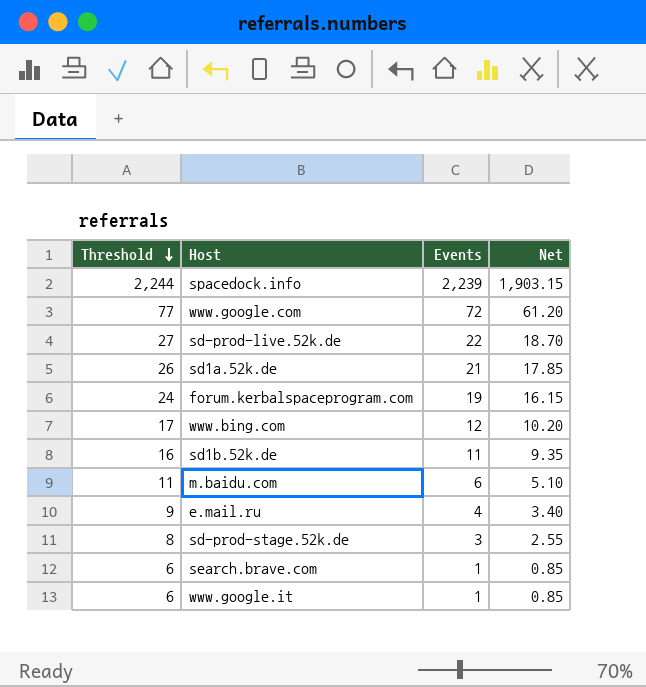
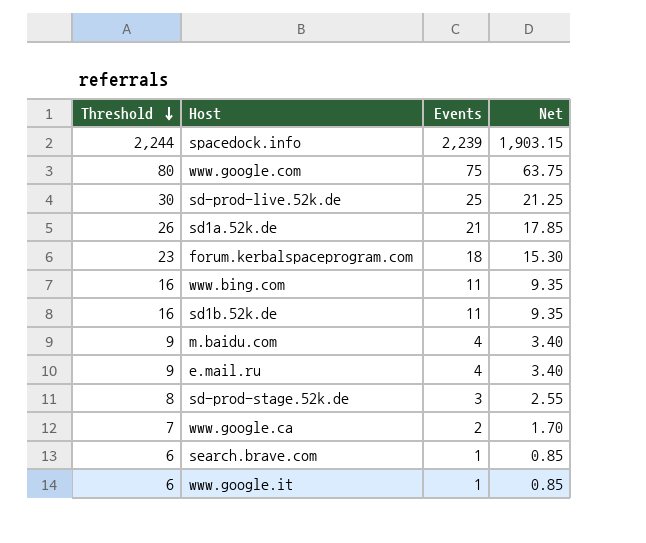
www.google.com | Threshold: 77 -> 80
www.google.com | Events: 72 -> 75
www.google.com | Net: 61.20 -> 63.75
sd-prod-live.52k.de | Threshold: 27 -> 30
sd-prod-live.52k.de | Events: 22 -> 25
sd-prod-live.52k.de | Net: 18.70 -> 21.25
forum.kerbalspaceprogram.com | Threshold: 24 -> 23
forum.kerbalspaceprogram.com | Events: 19 -> 18
forum.kerbalspaceprogram.com | Net: 16.15 -> 15.30
www.bing.com | Threshold: 17 -> 16
www.bing.com | Events: 12 -> 11
www.bing.com | Net: 10.20 -> 9.35
m.baidu.com | Threshold: 11 -> 9
m.baidu.com | Events: 6 -> 4
m.baidu.com | Net: 5.10 -> 3.40
row www.google.ca: none -> 7 | 2 | 1.70

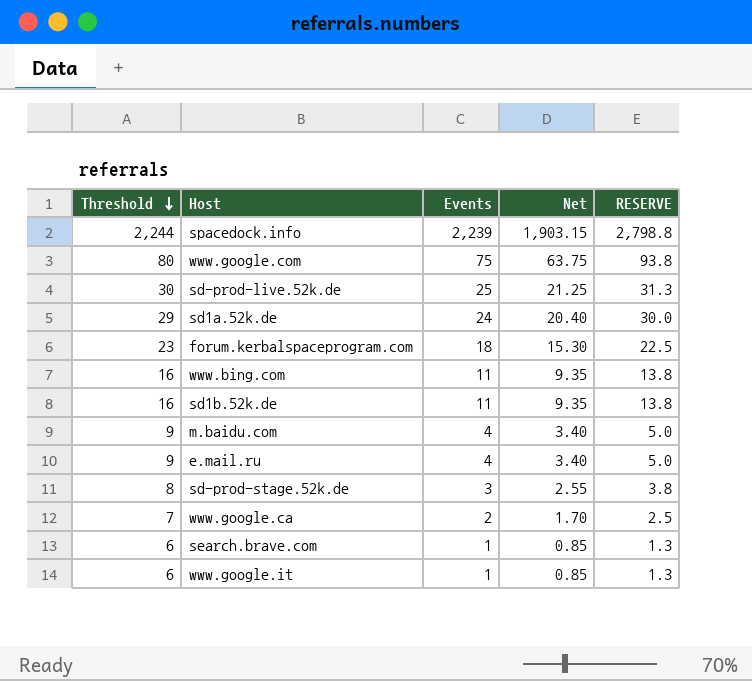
column RESERVE | formula: none -> [Events] * 1.25
sd1a.52k.de | Threshold: 26 -> 29
sd1a.52k.de | Events: 21 -> 24
sd1a.52k.de | Net: 17.85 -> 20.40

